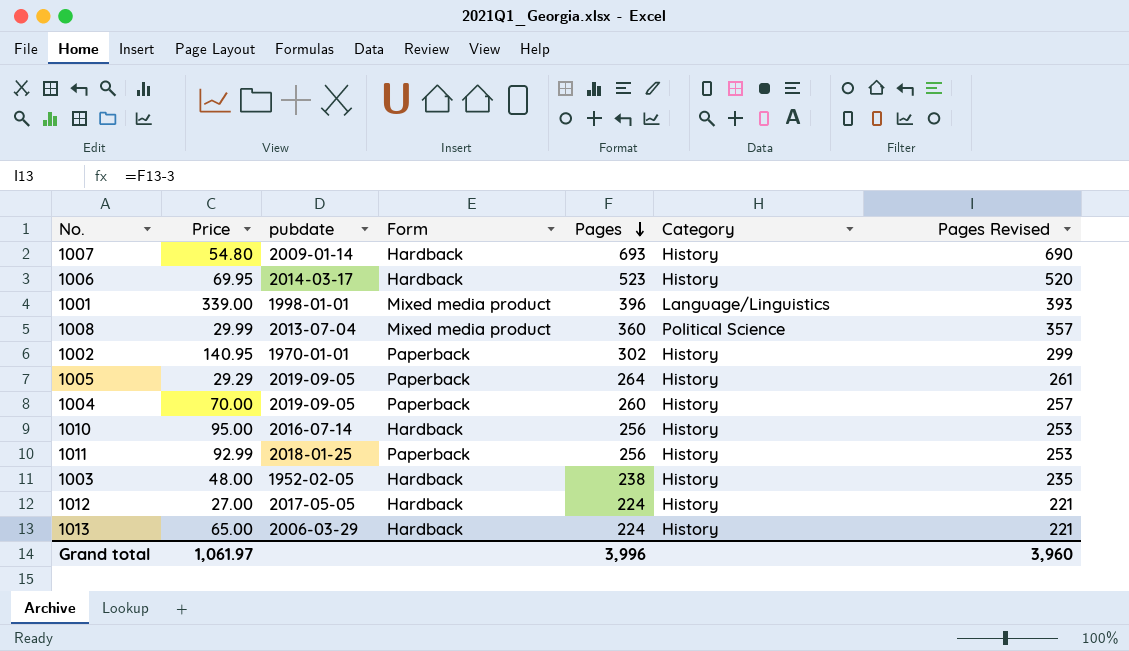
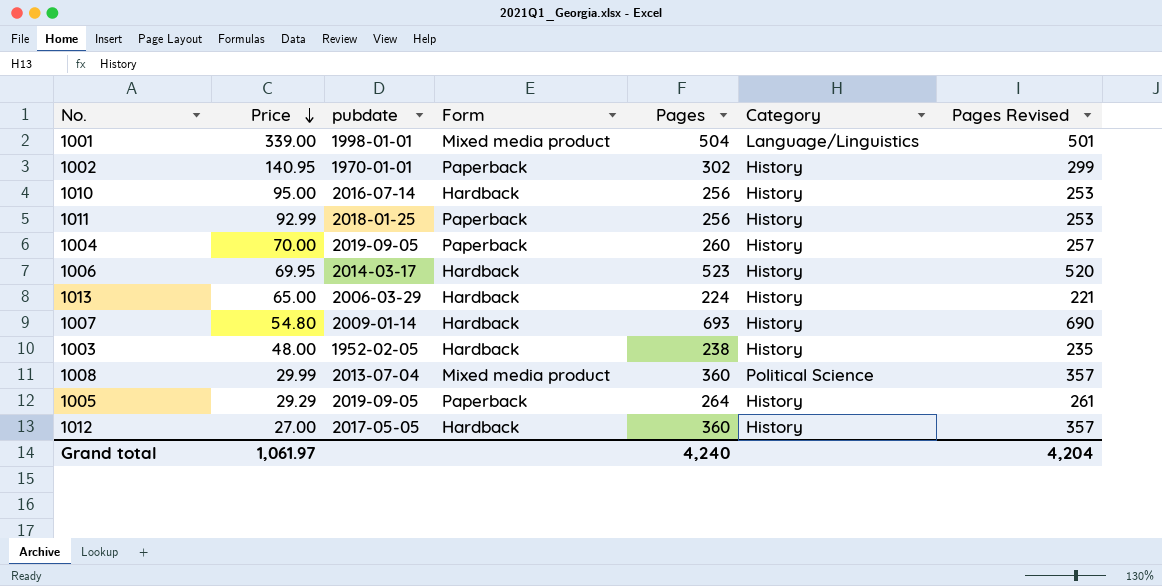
row order: Pages descending -> Price descending
1001 | Pages: 396 -> 504
1001 | Pages Revised: 393 -> 501
1012 | Pages: 224 -> 360
1012 | Pages Revised: 221 -> 357
Grand total | Pages: 3,996 -> 4,240
Grand total | Pages Revised: 3,960 -> 4,204

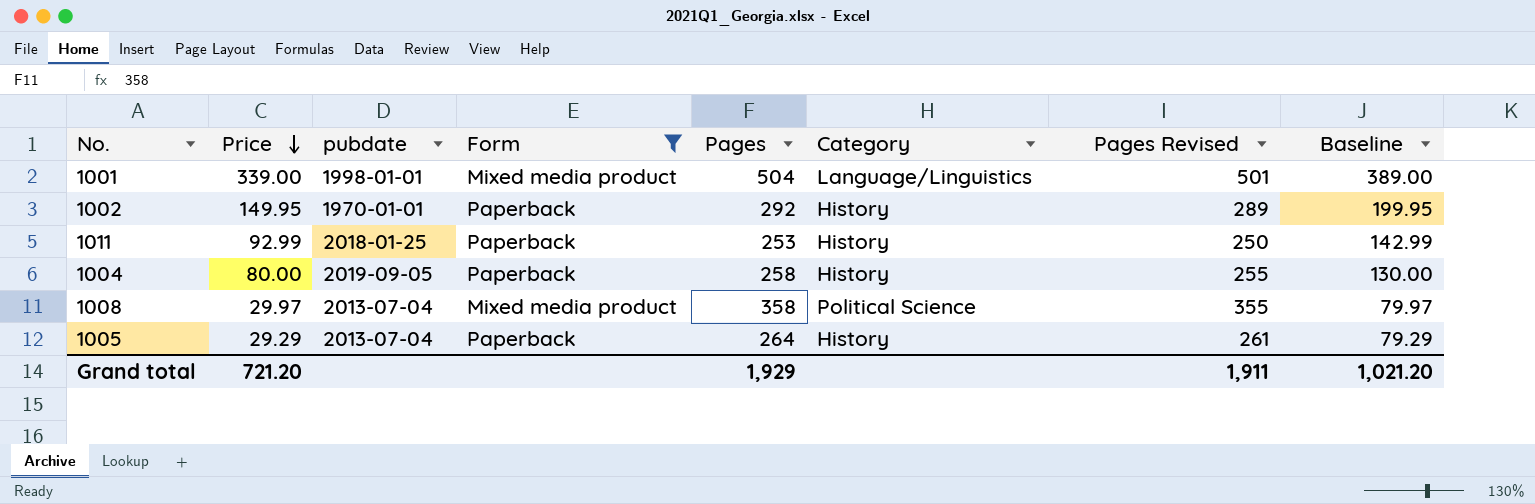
filter: none -> Form != Hardback
column Baseline | formula: none -> [Price] + 50
1002 | Price: 140.95 -> 149.95
1002 | Pages: 302 -> 292
1002 | Pages Revised: 299 -> 289
1011 | Pages: 256 -> 253
1011 | Pages Revised: 253 -> 250
1004 | Price: 70.00 -> 80.00
1004 | Pages: 260 -> 258
1004 | Pages Revised: 257 -> 255
1008 | Price: 29.99 -> 29.97
1008 | Pages: 360 -> 358
1008 | Pages Revised: 357 -> 355
1005 | pubdate: 2019-09-05 -> 2013-07-04
Grand total | Price: 1,061.97 -> 721.20
Grand total | Pages: 4,240 -> 1,929
Grand total | Pages Revised: 4,204 -> 1,911

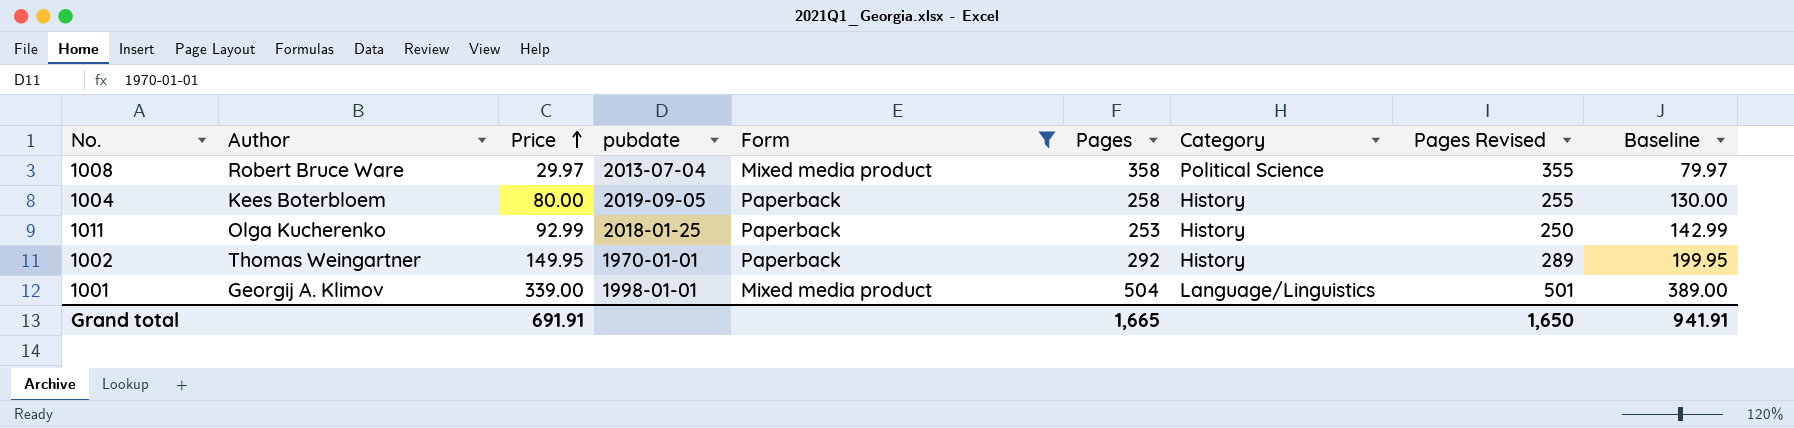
row order: Price descending -> Price ascending
column Author | position: none -> 2
row 1005: 29.29 | 2013-07-04 | Paperback | 264 | History | 261 | 79.29 -> none
Grand total | Price: 721.20 -> 691.91
Grand total | Pages: 1,929 -> 1,665
Grand total | Pages Revised: 1,911 -> 1,650
Grand total | Baseline: 1,021.20 -> 941.91

